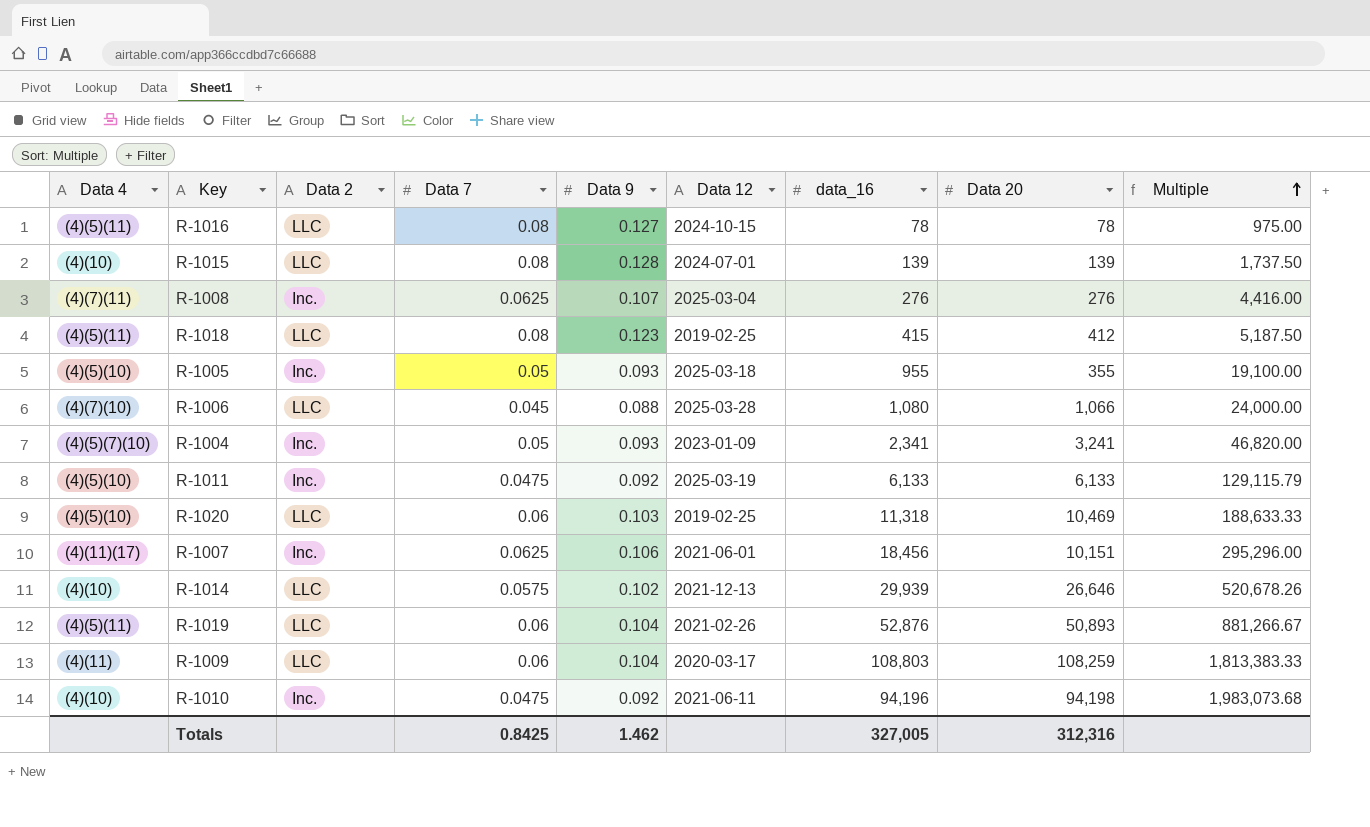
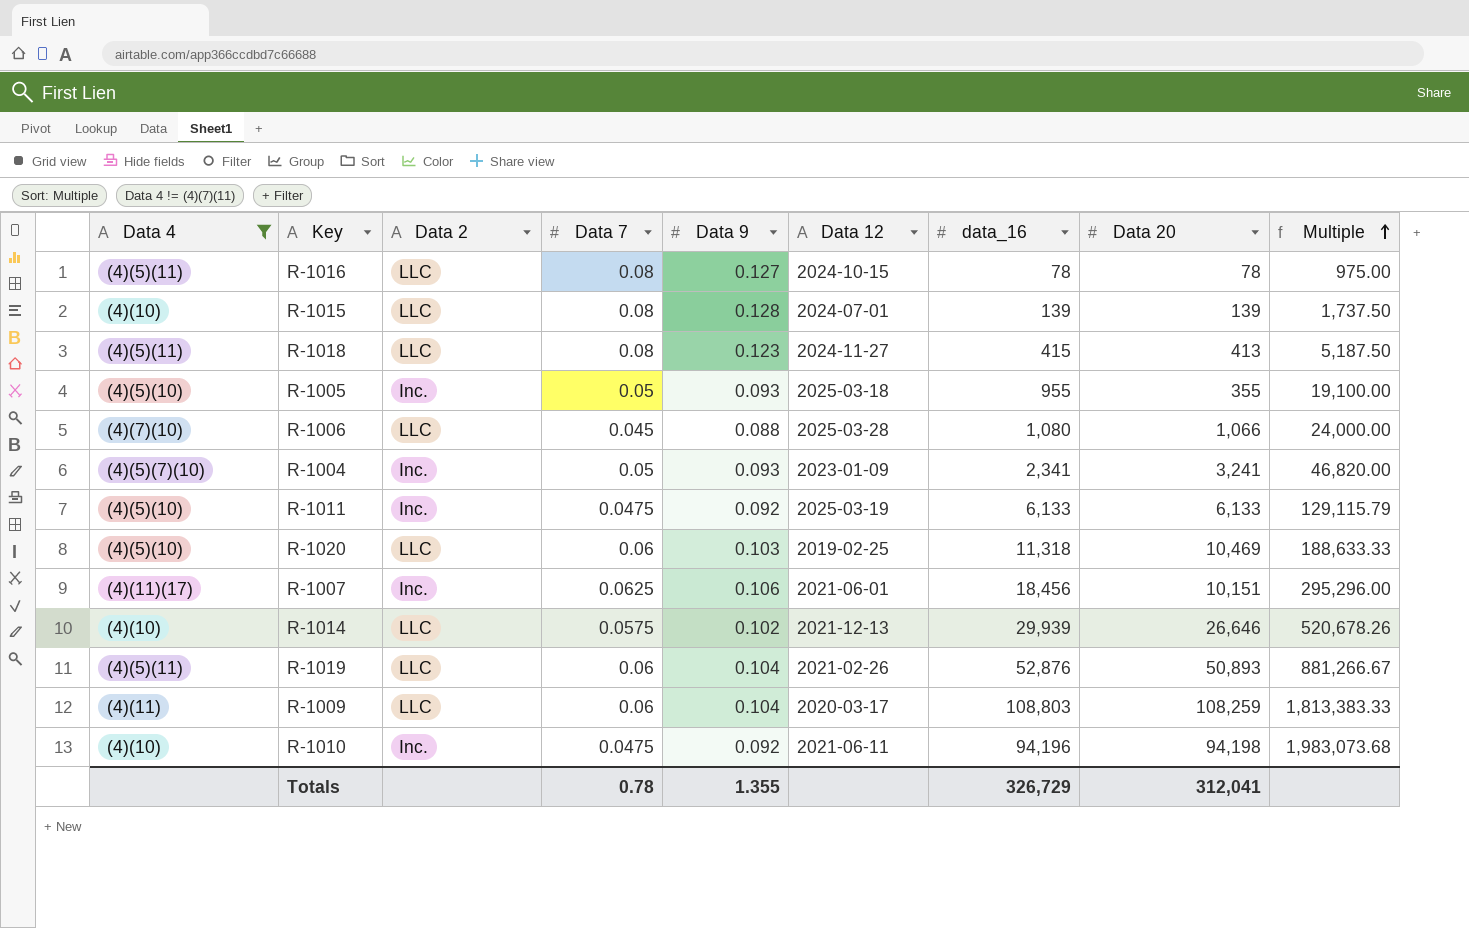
filter: none -> Data 4 != (4)(7)(11)
R-1018 | Data 12: 2019-02-25 -> 2024-11-27
R-1018 | Data 20: 412 -> 413
Totals | Data 7: 0.8425 -> 0.78
Totals | Data 9: 1.462 -> 1.355
Totals | data_16: 327,005 -> 326,729
Totals | Data 20: 312,316 -> 312,041

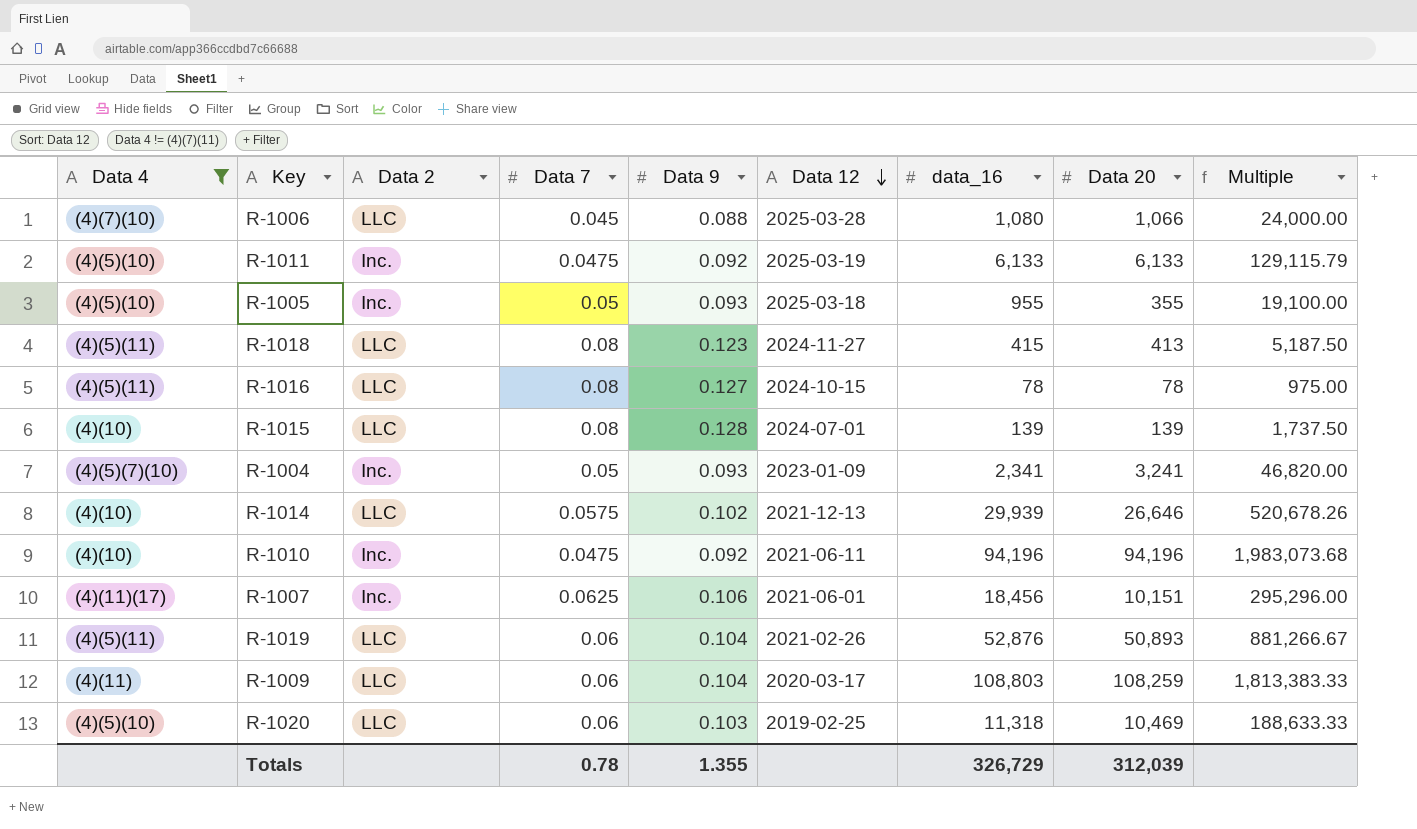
row order: Multiple ascending -> Data 12 descending
R-1010 | Data 20: 94,198 -> 94,196
Totals | Data 20: 312,041 -> 312,039

